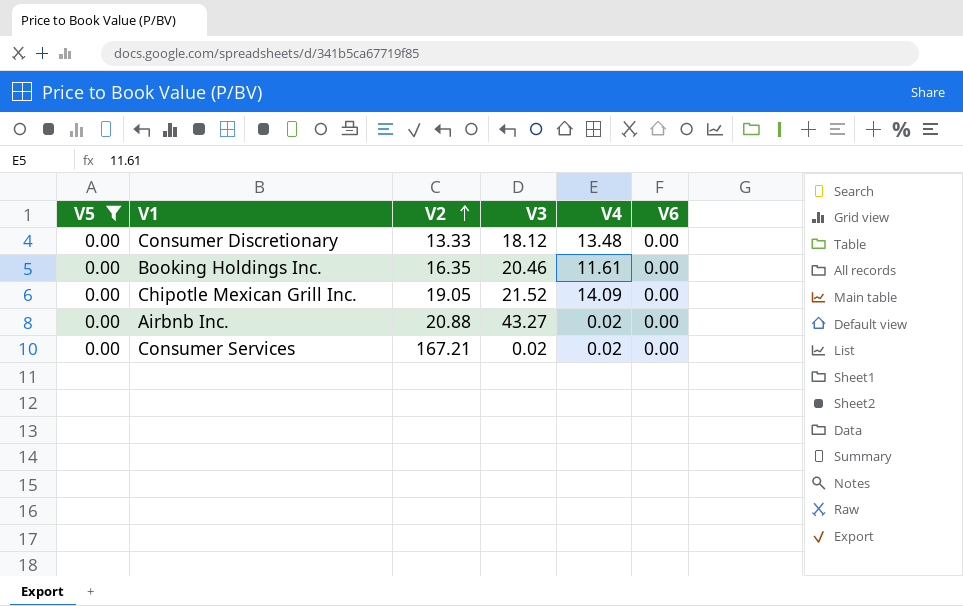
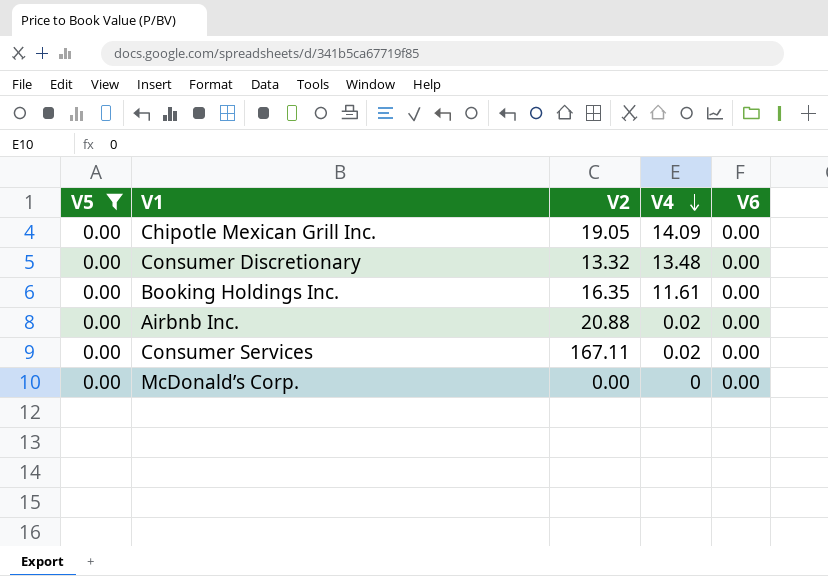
row order: V2 ascending -> V4 descending
column V3 | position: 4 -> none
Consumer Discretionary | V2: 13.33 -> 13.32
Consumer Services | V2: 167.21 -> 167.11
row McDonald’s Corp.: none -> 0.00 | 0.00 | 0 | 0.00

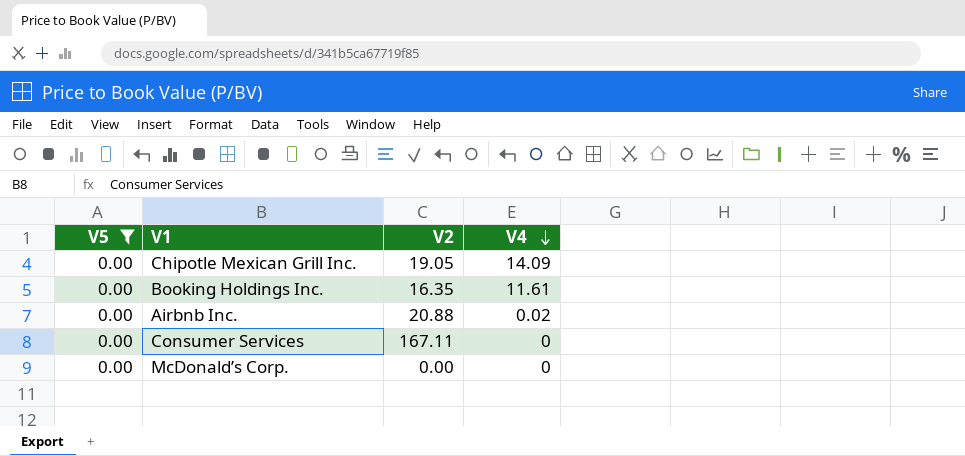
column V6 | position: 5 -> none
row Consumer Discretionary: 0.00 | 13.32 | 13.48 | 0.00 -> none
Consumer Services | V4: 0.02 -> 0

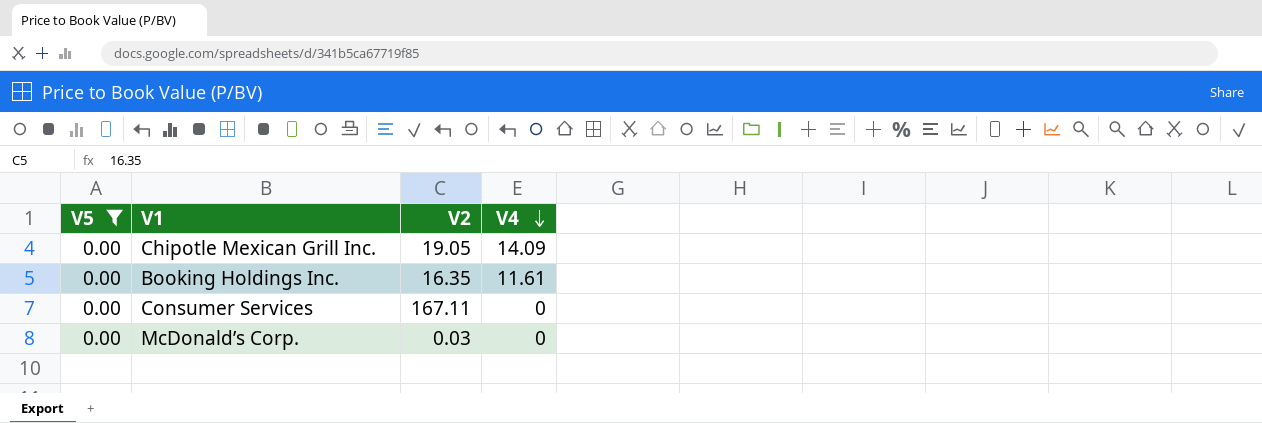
row Airbnb Inc.: 0.00 | 20.88 | 0.02 -> none
McDonald’s Corp. | V2: 0.00 -> 0.03

